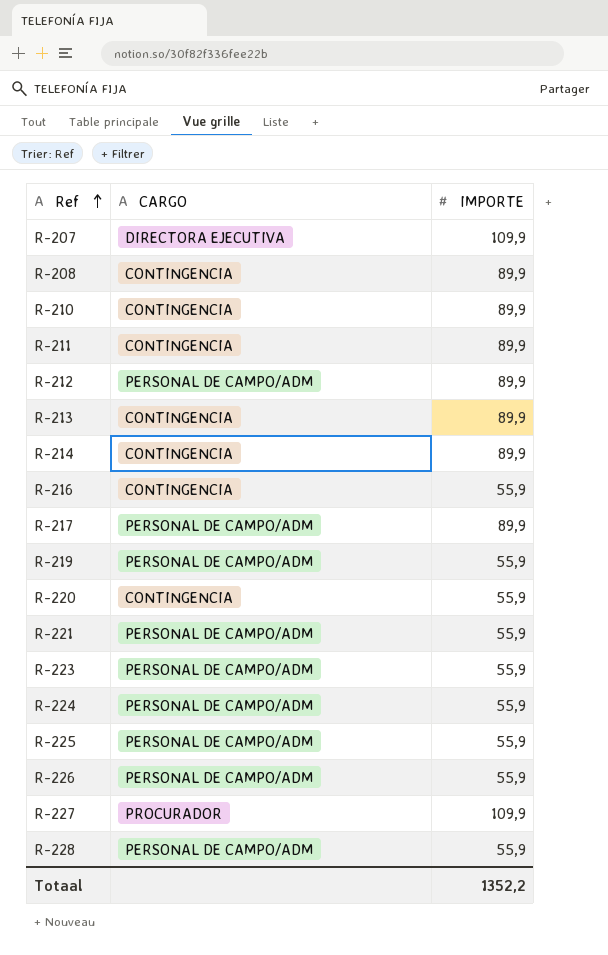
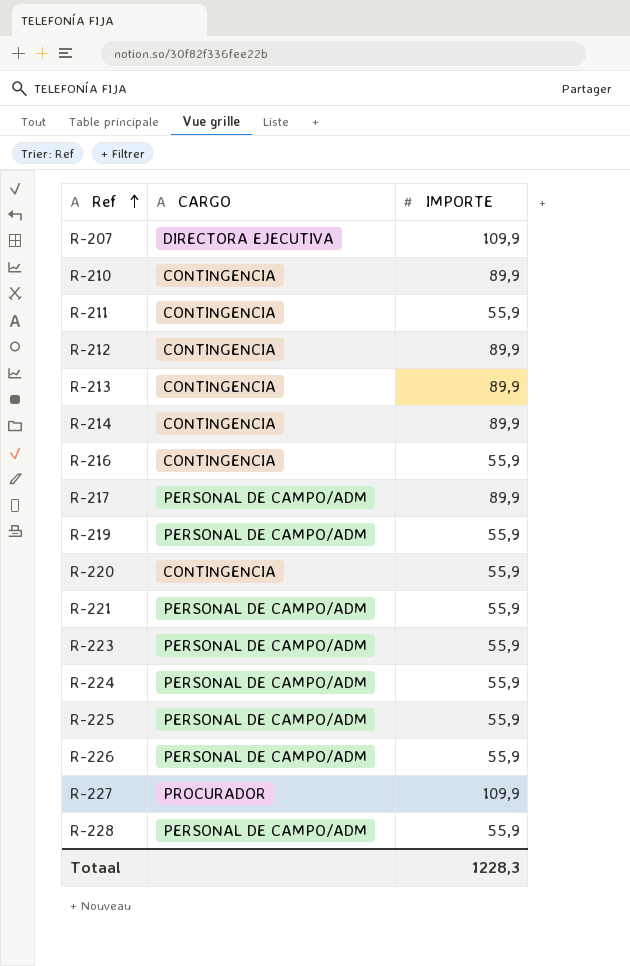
row R-208: CONTINGENCIA | 89,9 -> none
R-211 | IMPORTE: 89,9 -> 55,9
R-212 | CARGO: PERSONAL DE CAMPO/ADM -> CONTINGENCIA
Totaal | IMPORTE: 1352,2 -> 1228,3

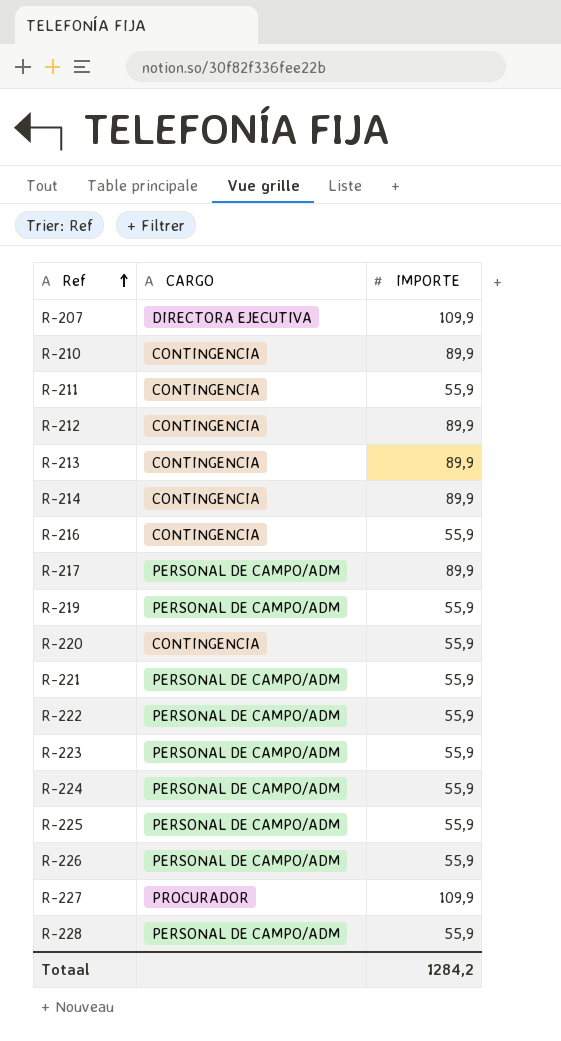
row R-222: none -> PERSONAL DE CAMPO/ADM | 55,9
Totaal | IMPORTE: 1228,3 -> 1284,2

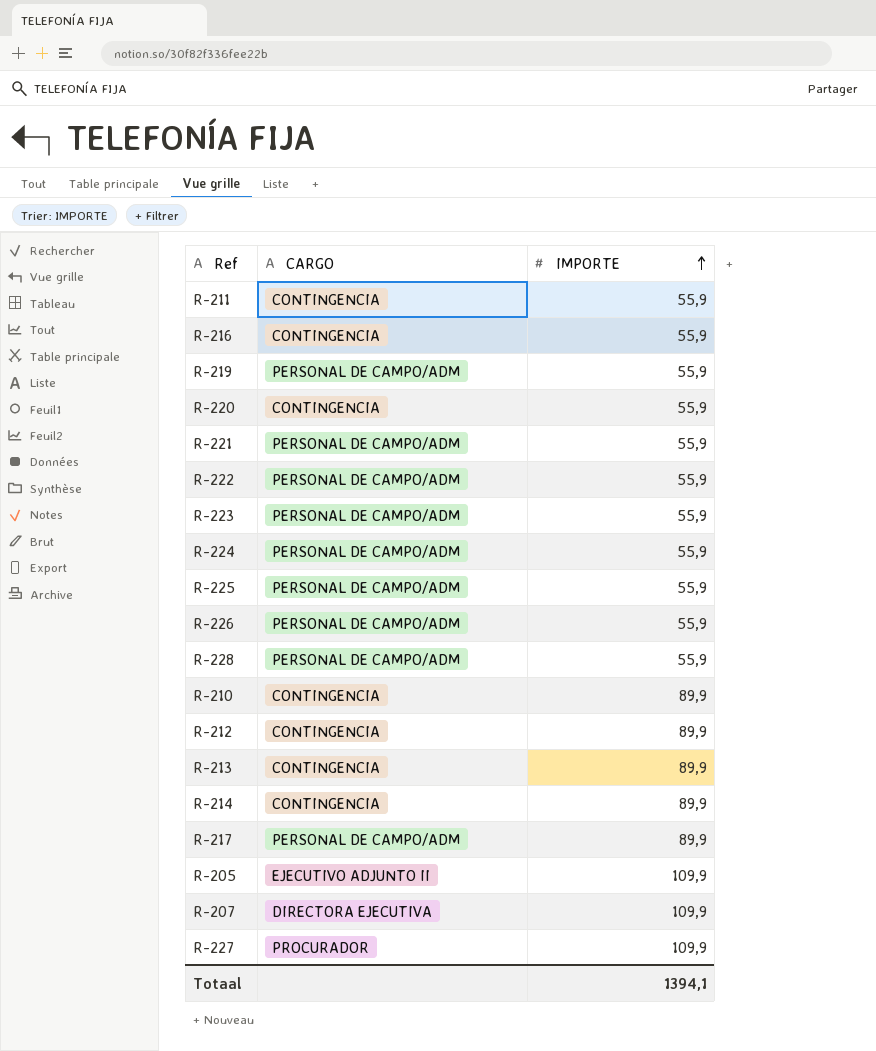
row order: Ref ascending -> IMPORTE ascending
row R-205: none -> EJECUTIVO ADJUNTO II | 109,9
Totaal | IMPORTE: 1284,2 -> 1394,1

